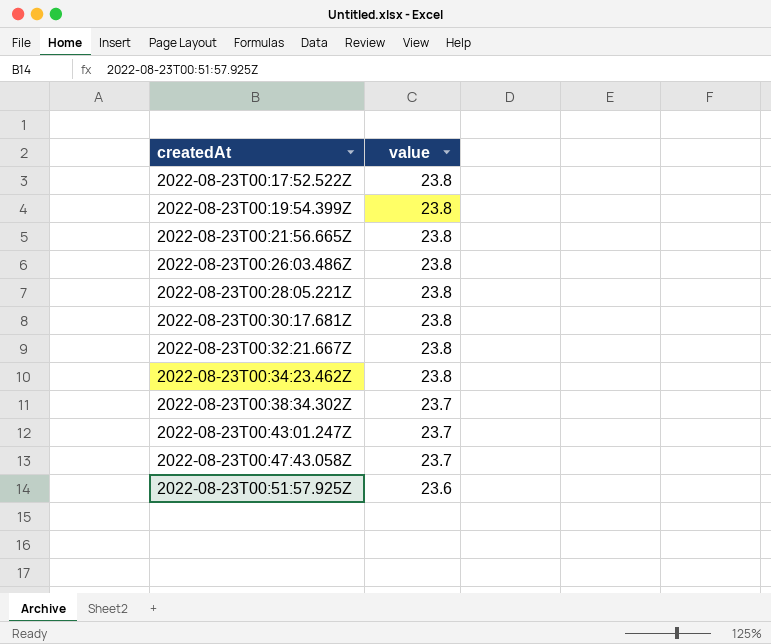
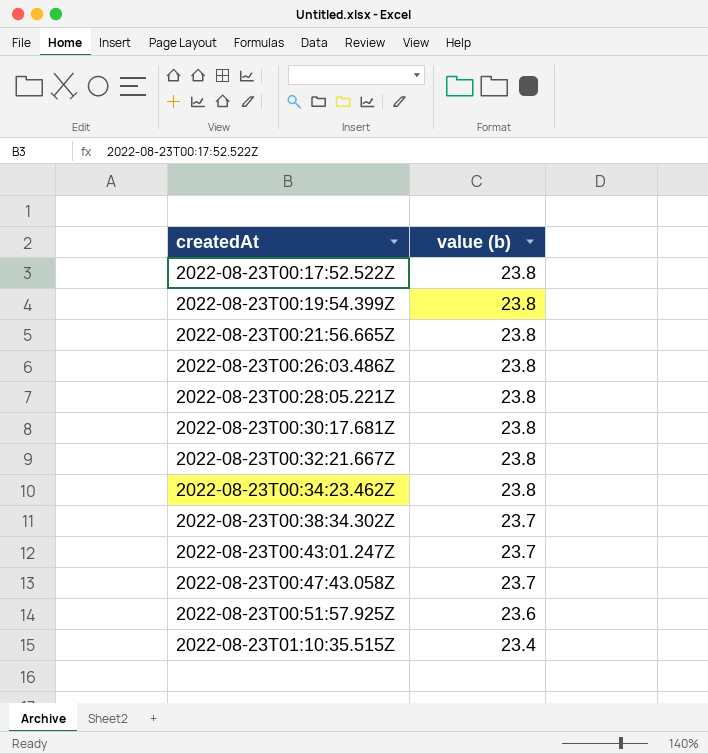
column name: value -> value (b)
row 2022-08-23T01:10:35.515Z: none -> 23.4

